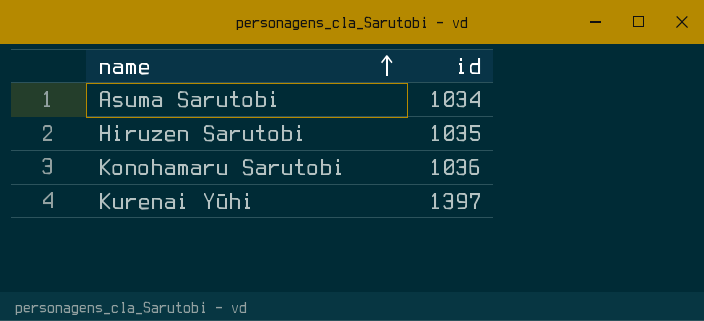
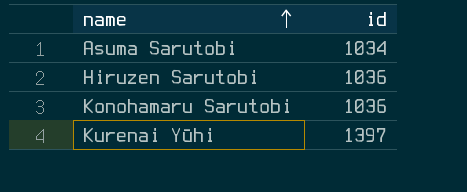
Hiruzen Sarutobi | id: 1035 -> 1036

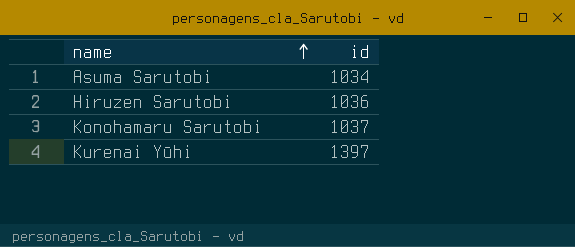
Konohamaru Sarutobi | id: 1036 -> 1037

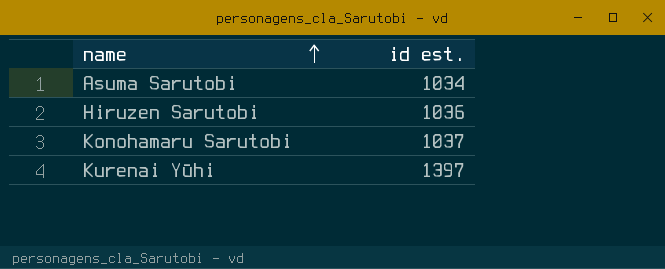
column name: id -> id est.

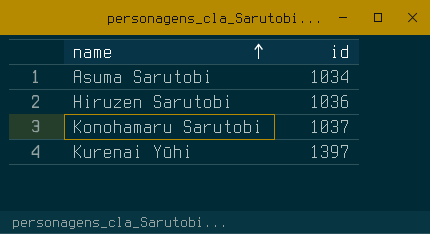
column name: id est. -> id

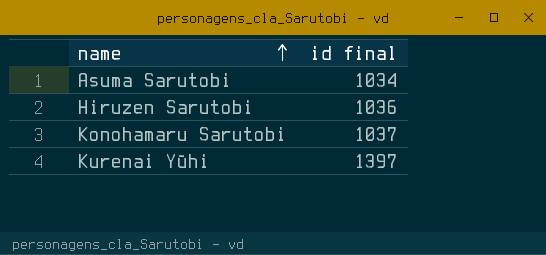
column name: id -> id final

